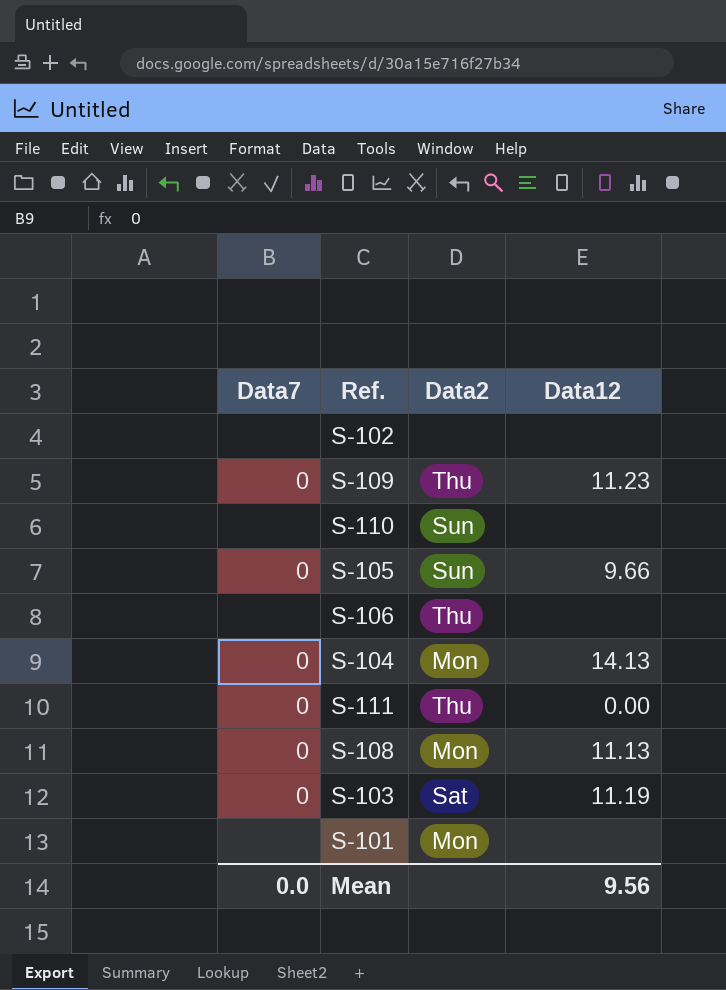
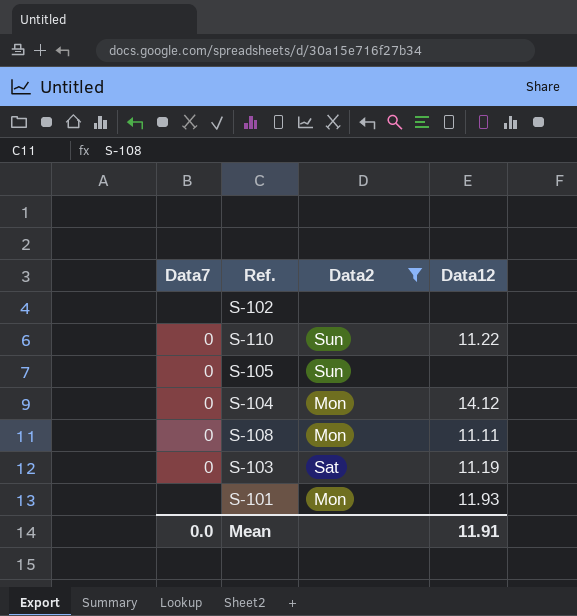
filter: none -> Data2 != Thu
S-110 | Data7: none -> 0
S-110 | Data12: none -> 11.22
S-105 | Data12: 9.66 -> none
S-104 | Data12: 14.13 -> 14.12
S-108 | Data12: 11.13 -> 11.11
S-101 | Data12: none -> 11.93
Mean | Data12: 9.56 -> 11.91

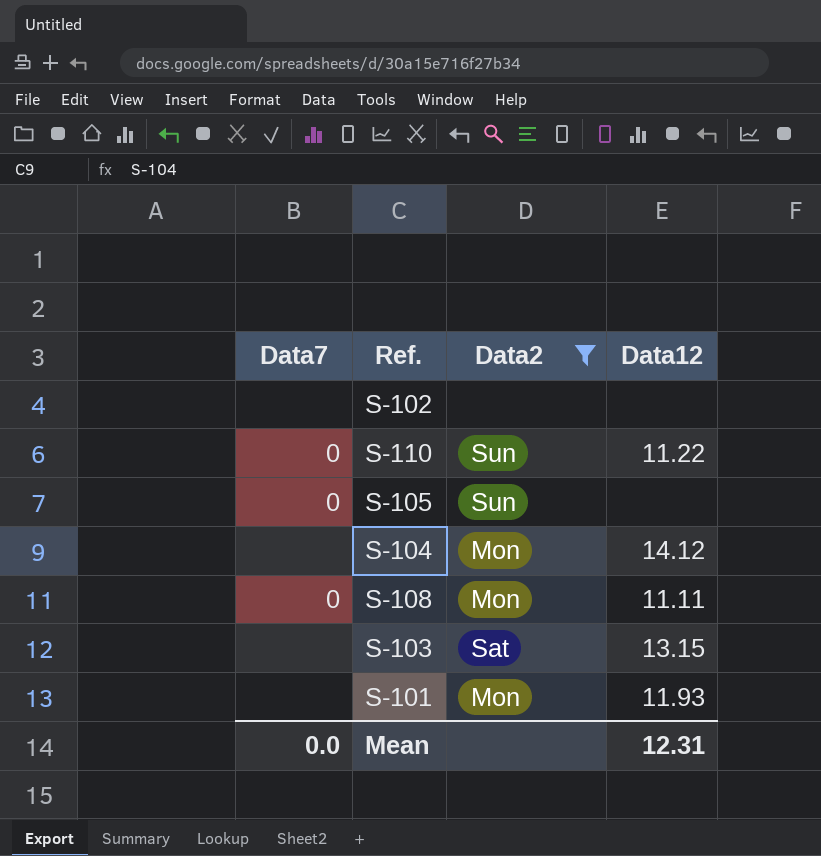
S-104 | Data7: 0 -> none
S-103 | Data7: 0 -> none
S-103 | Data12: 11.19 -> 13.15
Mean | Data12: 11.91 -> 12.31

